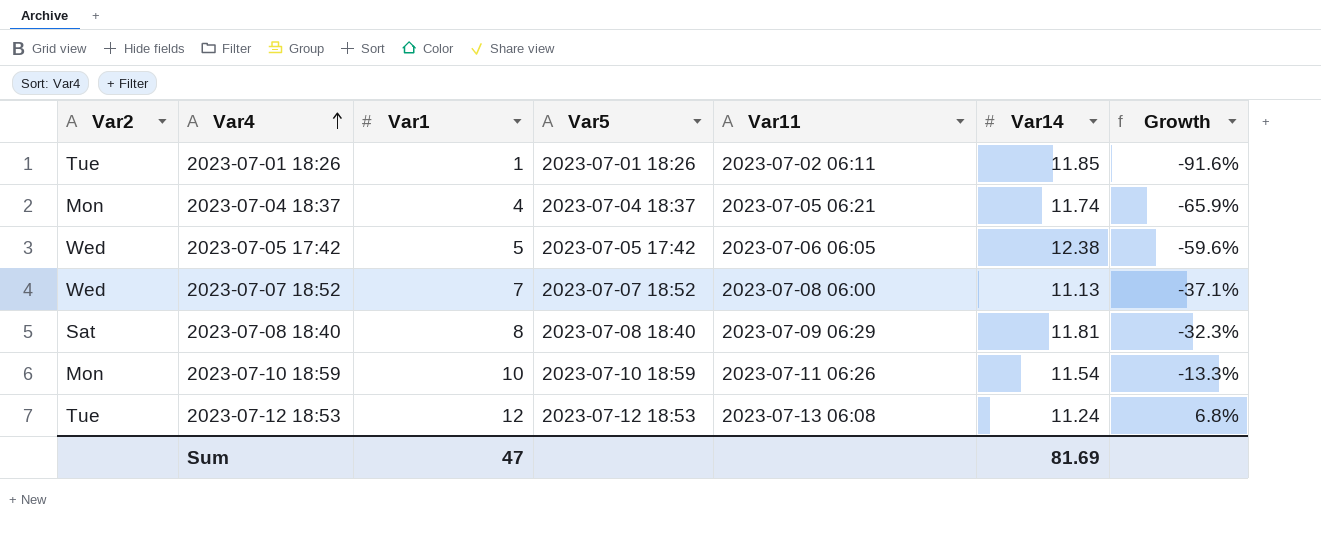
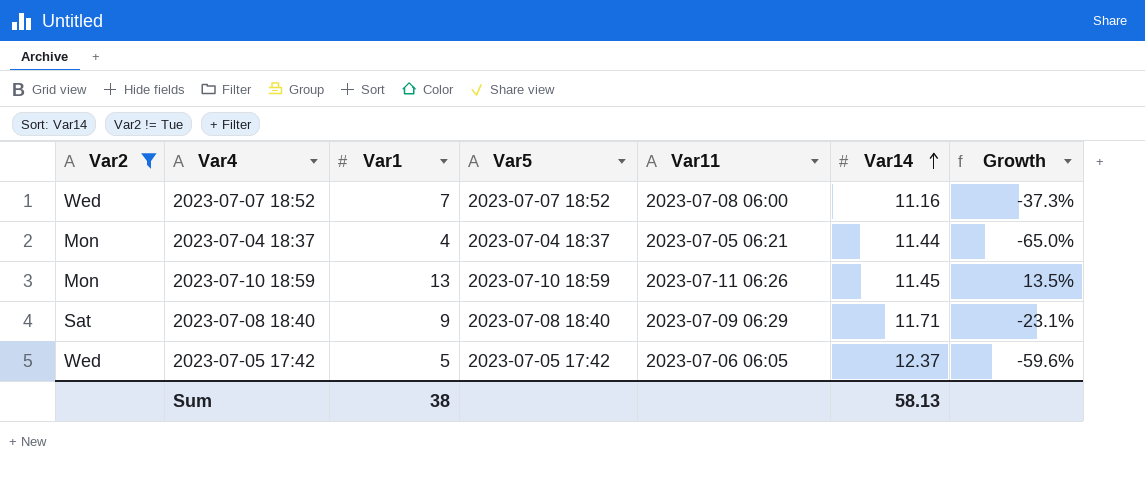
filter: none -> Var2 != Tue
row order: Var4 ascending -> Var14 ascending
2023-07-07 18:52 | Var14: 11.13 -> 11.16
2023-07-07 18:52 | Growth: -37.1% -> -37.3%
2023-07-04 18:37 | Var14: 11.74 -> 11.44
2023-07-04 18:37 | Growth: -65.9% -> -65.0%
2023-07-10 18:59 | Var1: 10 -> 13
2023-07-10 18:59 | Var14: 11.54 -> 11.45
2023-07-10 18:59 | Growth: -13.3% -> 13.5%
2023-07-08 18:40 | Var1: 8 -> 9
2023-07-08 18:40 | Var14: 11.81 -> 11.71
2023-07-08 18:40 | Growth: -32.3% -> -23.1%
2023-07-05 17:42 | Var14: 12.38 -> 12.37
Sum | Var1: 47 -> 38
Sum | Var14: 81.69 -> 58.13

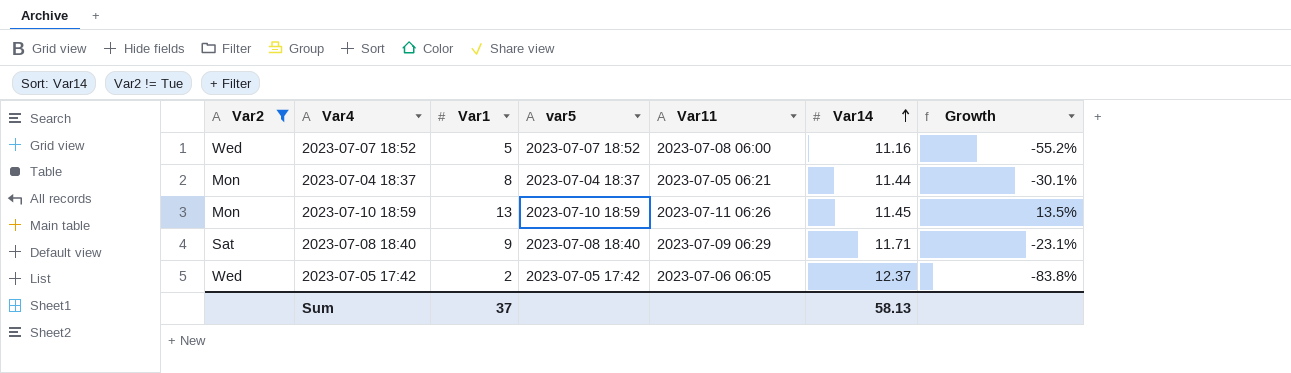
column name: Var5 -> var5
2023-07-07 18:52 | Var1: 7 -> 5
2023-07-07 18:52 | Growth: -37.3% -> -55.2%
2023-07-04 18:37 | Var1: 4 -> 8
2023-07-04 18:37 | Growth: -65.0% -> -30.1%
2023-07-05 17:42 | Var1: 5 -> 2
2023-07-05 17:42 | Growth: -59.6% -> -83.8%
Sum | Var1: 38 -> 37

